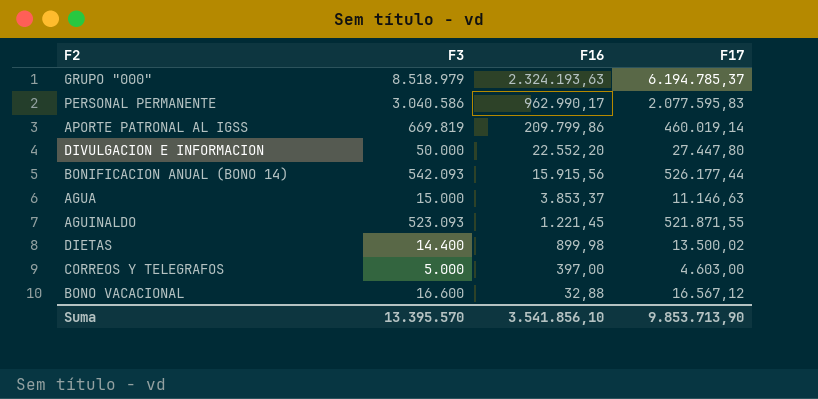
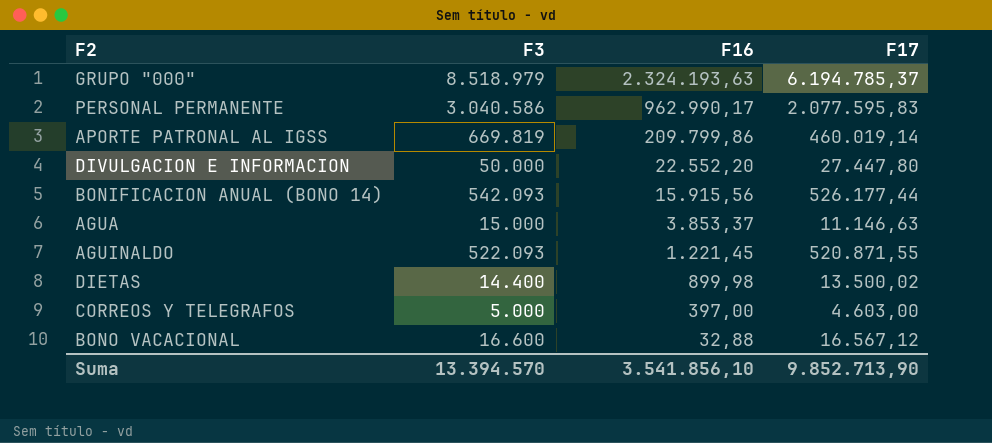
AGUINALDO | F3: 523.093 -> 522.093
AGUINALDO | F17: 521.871,55 -> 520.871,55
Suma | F3: 13.395.570 -> 13.394.570
Suma | F17: 9.853.713,90 -> 9.852.713,90

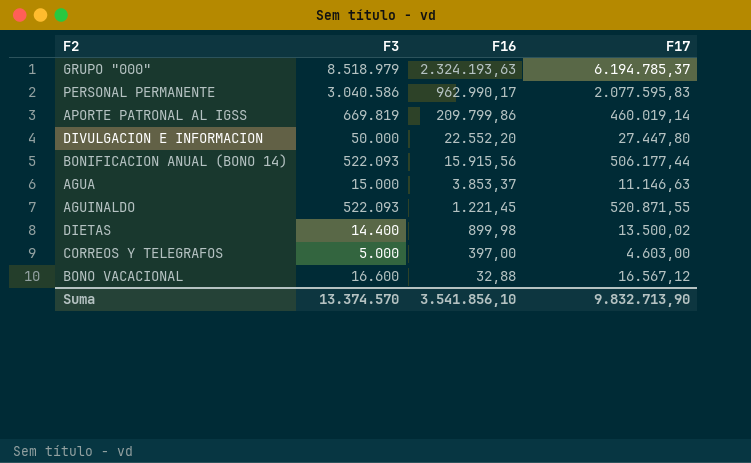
BONIFICACION ANUAL (BONO 14) | F3: 542.093 -> 522.093
BONIFICACION ANUAL (BONO 14) | F17: 526.177,44 -> 506.177,44
Suma | F3: 13.394.570 -> 13.374.570
Suma | F17: 9.852.713,90 -> 9.832.713,90

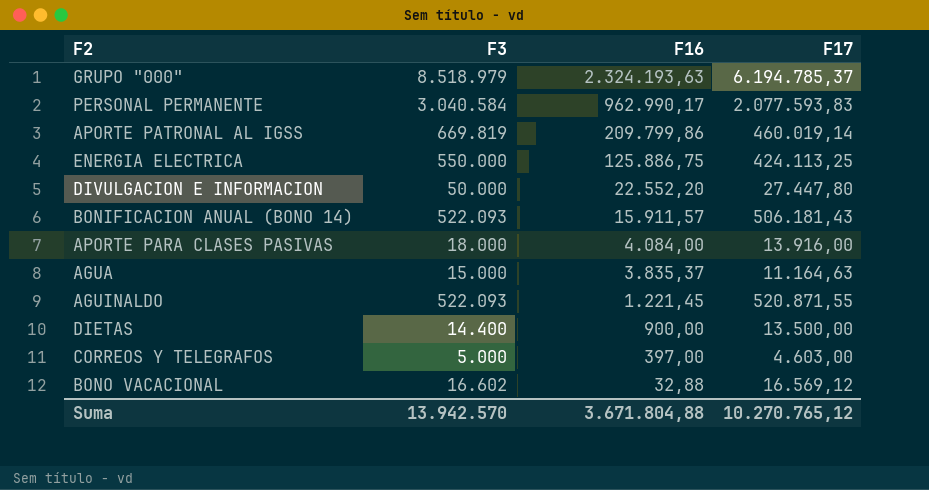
PERSONAL PERMANENTE | F3: 3.040.586 -> 3.040.584
PERSONAL PERMANENTE | F17: 2.077.595,83 -> 2.077.593,83
row ENERGIA ELECTRICA: none -> 550.000 | 125.886,75 | 424.113,25
BONIFICACION ANUAL (BONO 14) | F16: 15.915,56 -> 15.911,57
BONIFICACION ANUAL (BONO 14) | F17: 506.177,44 -> 506.181,43
row APORTE PARA CLASES PASIVAS: none -> 18.000 | 4.084,00 | 13.916,00
AGUA | F16: 3.853,37 -> 3.835,37
AGUA | F17: 11.146,63 -> 11.164,63
DIETAS | F16: 899,98 -> 900,00
DIETAS | F17: 13.500,02 -> 13.500,00
BONO VACACIONAL | F3: 16.600 -> 16.602
BONO VACACIONAL | F17: 16.567,12 -> 16.569,12
Suma | F3: 13.374.570 -> 13.942.570
Suma | F16: 3.541.856,10 -> 3.671.804,88
Suma | F17: 9.832.713,90 -> 10.270.765,12

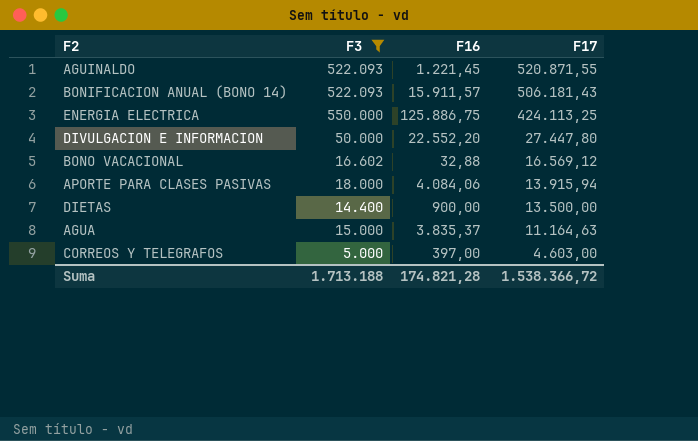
filter: none -> F3 <= 550.000
row order: F16 descending -> F17 descending
APORTE PARA CLASES PASIVAS | F16: 4.084,00 -> 4.084,06
APORTE PARA CLASES PASIVAS | F17: 13.916,00 -> 13.915,94
Suma | F3: 13.942.570 -> 1.713.188
Suma | F16: 3.671.804,88 -> 174.821,28
Suma | F17: 10.270.765,12 -> 1.538.366,72

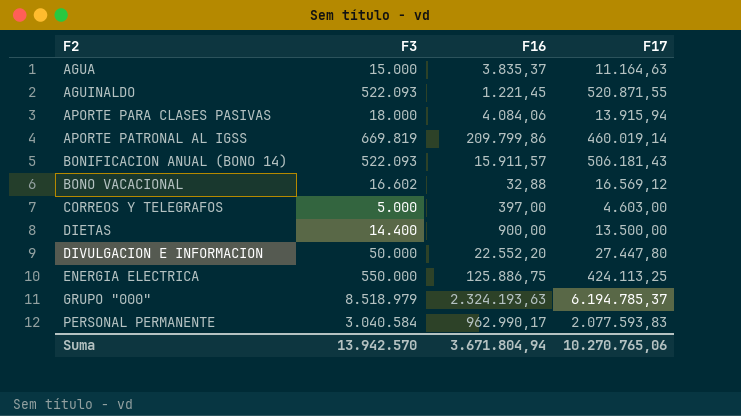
filter: F3 <= 550.000 -> none
row order: F17 descending -> F2 ascending
Suma | F3: 1.713.188 -> 13.942.570
Suma | F16: 174.821,28 -> 3.671.804,94
Suma | F17: 1.538.366,72 -> 10.270.765,06

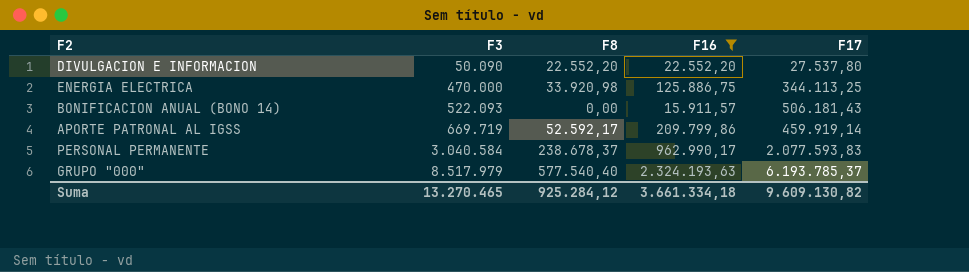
filter: none -> F16 >= 15.911,57
row order: F2 ascending -> F3 ascending
column F8 | position: none -> 3
DIVULGACION E INFORMACION | F3: 50.000 -> 50.090
DIVULGACION E INFORMACION | F17: 27.447,80 -> 27.537,80
ENERGIA ELECTRICA | F3: 550.000 -> 470.000
ENERGIA ELECTRICA | F17: 424.113,25 -> 344.113,25
APORTE PATRONAL AL IGSS | F3: 669.819 -> 669.719
APORTE PATRONAL AL IGSS | F17: 460.019,14 -> 459.919,14
GRUPO "000" | F3: 8.518.979 -> 8.517.979
GRUPO "000" | F17: 6.194.785,37 -> 6.193.785,37
Suma | F3: 13.942.570 -> 13.270.465
Suma | F16: 3.671.804,94 -> 3.661.334,18
Suma | F17: 10.270.765,06 -> 9.609.130,82

